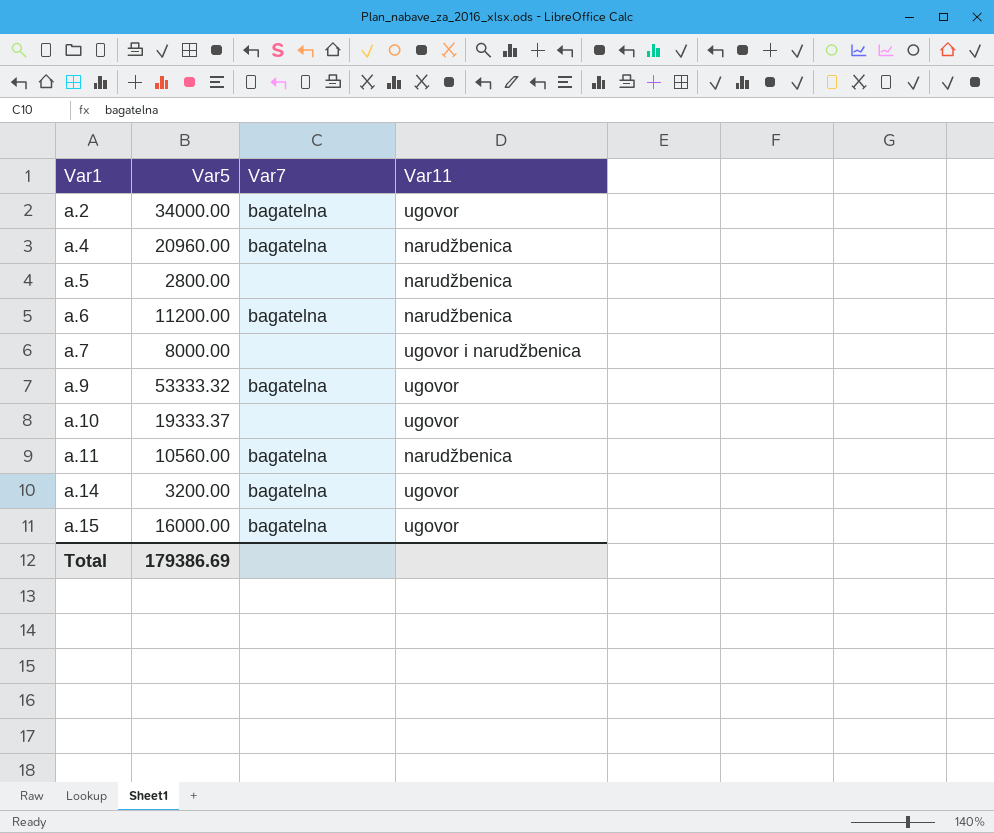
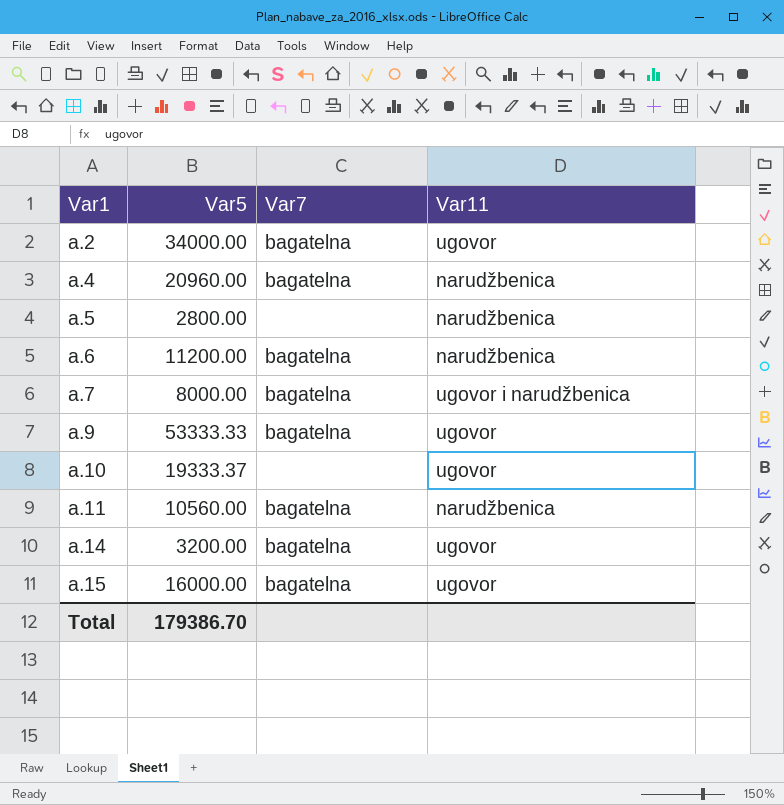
a.7 | Var7: none -> bagatelna
a.9 | Var5: 53333.32 -> 53333.33
Total | Var5: 179386.69 -> 179386.70

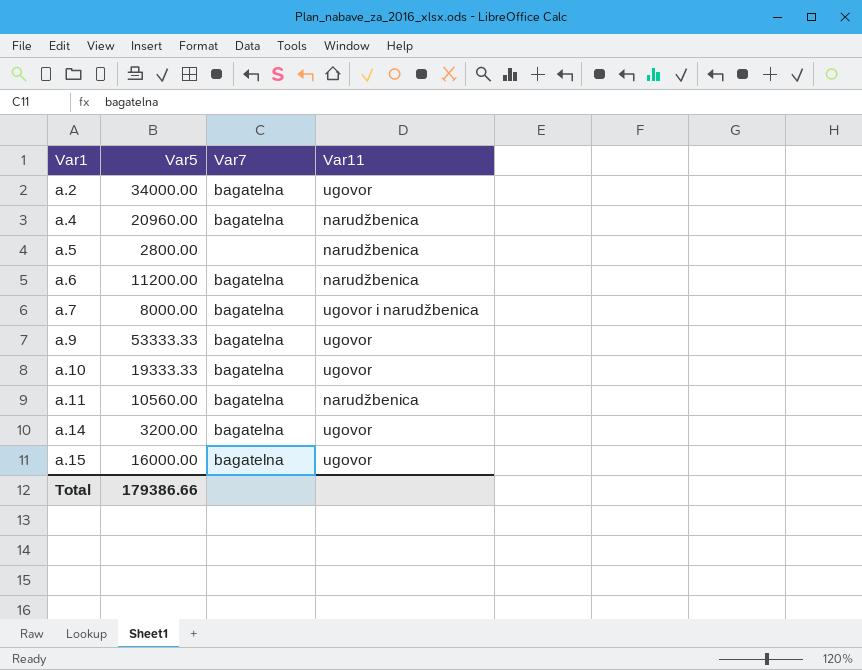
a.10 | Var5: 19333.37 -> 19333.33
a.10 | Var7: none -> bagatelna
Total | Var5: 179386.70 -> 179386.66

